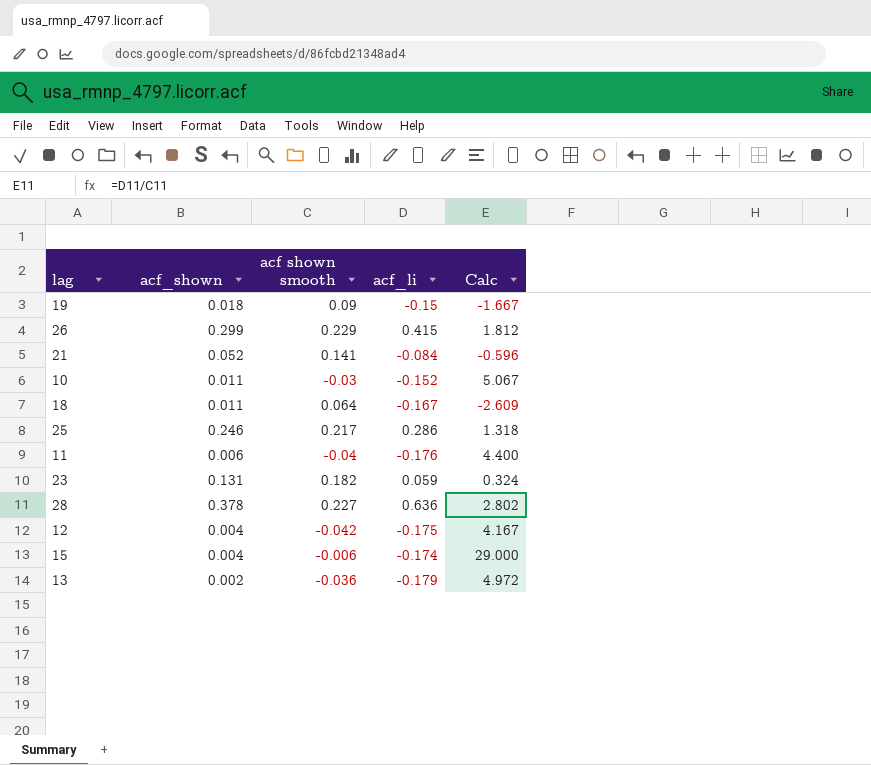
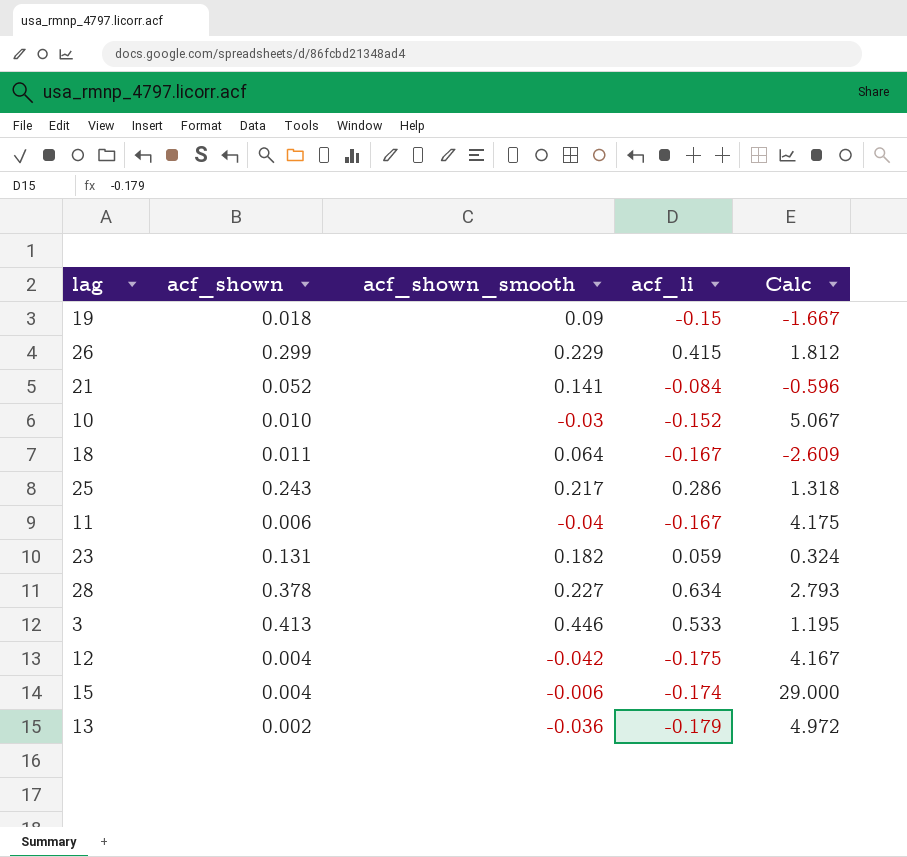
column name: acf shown smooth -> acf_shown_smooth
10 | acf_shown: 0.011 -> 0.010
25 | acf_shown: 0.246 -> 0.243
11 | acf_li: -0.176 -> -0.167
11 | Calc: 4.400 -> 4.175
28 | acf_li: 0.636 -> 0.634
28 | Calc: 2.802 -> 2.793
row 3: none -> 0.413 | 0.446 | 0.533 | 1.195

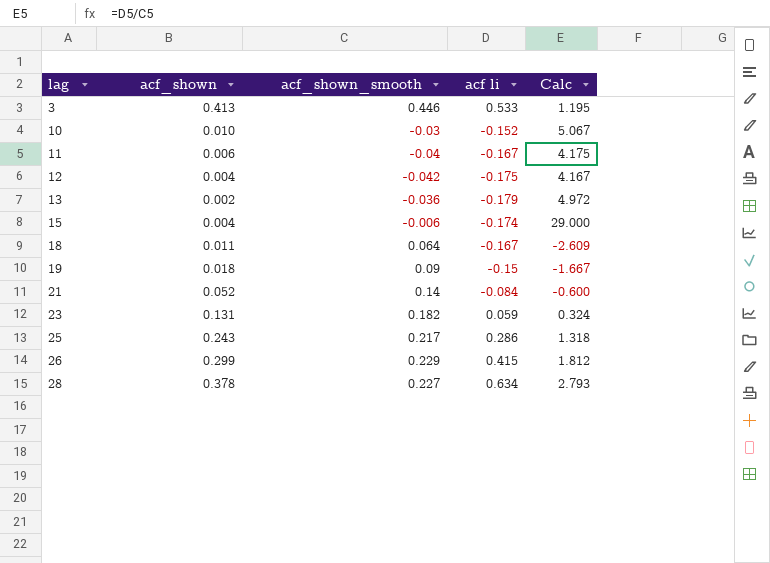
row order: none -> lag ascending
column name: acf_li -> acf li
21 | acf_shown_smooth: 0.141 -> 0.14
21 | Calc: -0.596 -> -0.600

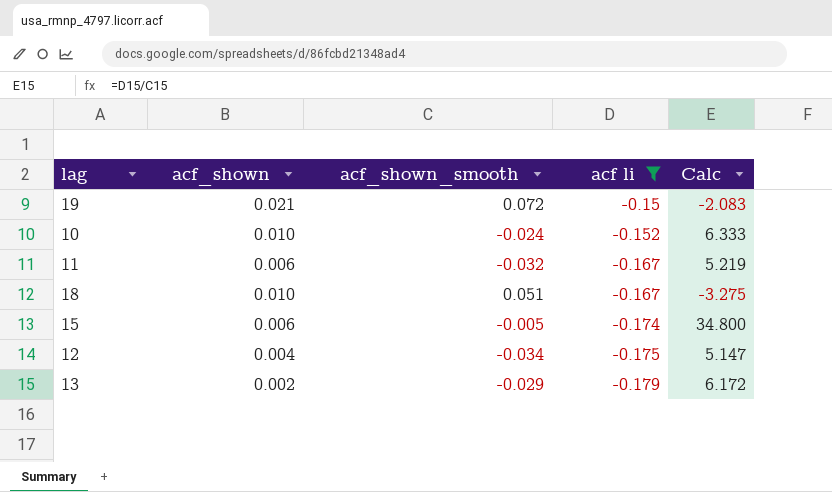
filter: none -> acf li <= -0.15
row order: lag ascending -> acf li descending
19 | acf_shown: 0.018 -> 0.021
19 | acf_shown_smooth: 0.09 -> 0.072
19 | Calc: -1.667 -> -2.083
10 | acf_shown_smooth: -0.03 -> -0.024
10 | Calc: 5.067 -> 6.333
11 | acf_shown_smooth: -0.04 -> -0.032
11 | Calc: 4.175 -> 5.219
18 | acf_shown: 0.011 -> 0.010
18 | acf_shown_smooth: 0.064 -> 0.051
18 | Calc: -2.609 -> -3.275
15 | acf_shown: 0.004 -> 0.006
15 | acf_shown_smooth: -0.006 -> -0.005
15 | Calc: 29.000 -> 34.800
12 | acf_shown_smooth: -0.042 -> -0.034
12 | Calc: 4.167 -> 5.147
13 | acf_shown_smooth: -0.036 -> -0.029
13 | Calc: 4.972 -> 6.172

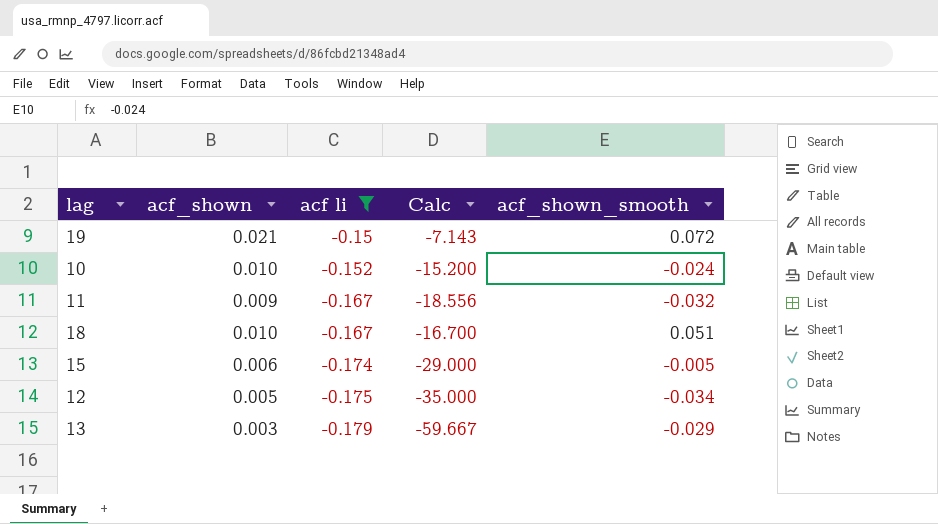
column Calc | formula: [acf li] / [acf_shown_smooth] -> [acf li] / [acf_shown]
column acf_shown_smooth | position: 3 -> 5
11 | acf_shown: 0.006 -> 0.009
12 | acf_shown: 0.004 -> 0.005
13 | acf_shown: 0.002 -> 0.003

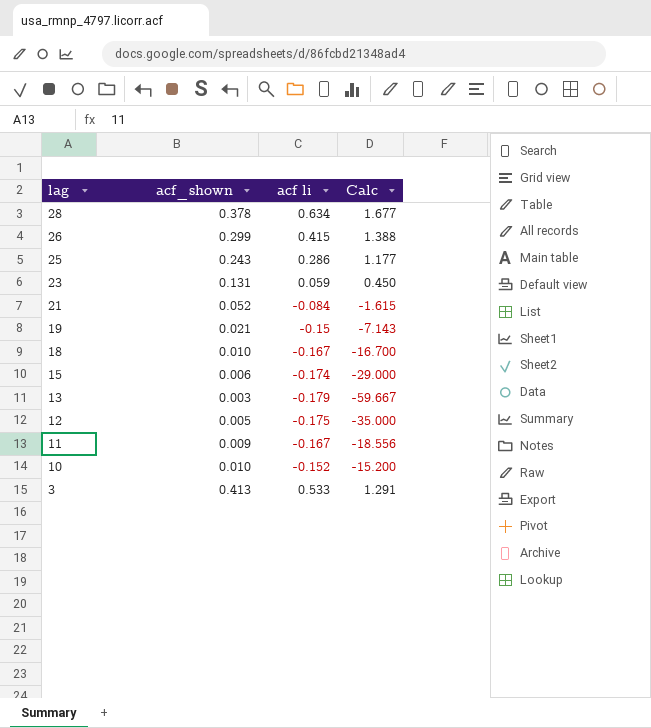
filter: acf li <= -0.15 -> none
row order: acf li descending -> lag descending
column acf_shown_smooth | position: 5 -> none

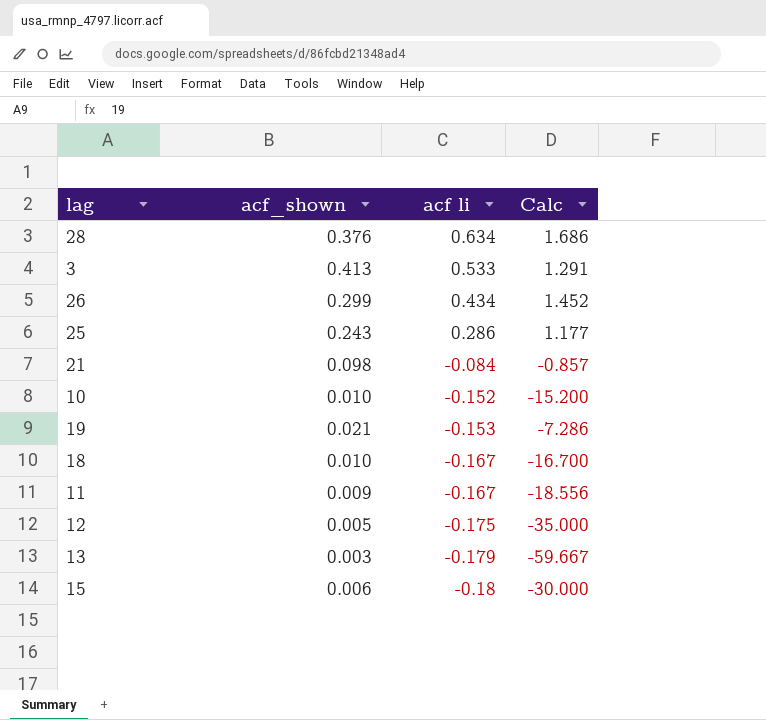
row order: lag descending -> acf li descending
row 23: 0.131 | 0.059 | 0.450 -> none
28 | acf_shown: 0.378 -> 0.376
28 | Calc: 1.677 -> 1.686
26 | acf li: 0.415 -> 0.434
26 | Calc: 1.388 -> 1.452
21 | acf_shown: 0.052 -> 0.098
21 | Calc: -1.615 -> -0.857
19 | acf li: -0.15 -> -0.153
19 | Calc: -7.143 -> -7.286
15 | acf li: -0.174 -> -0.18
15 | Calc: -29.000 -> -30.000

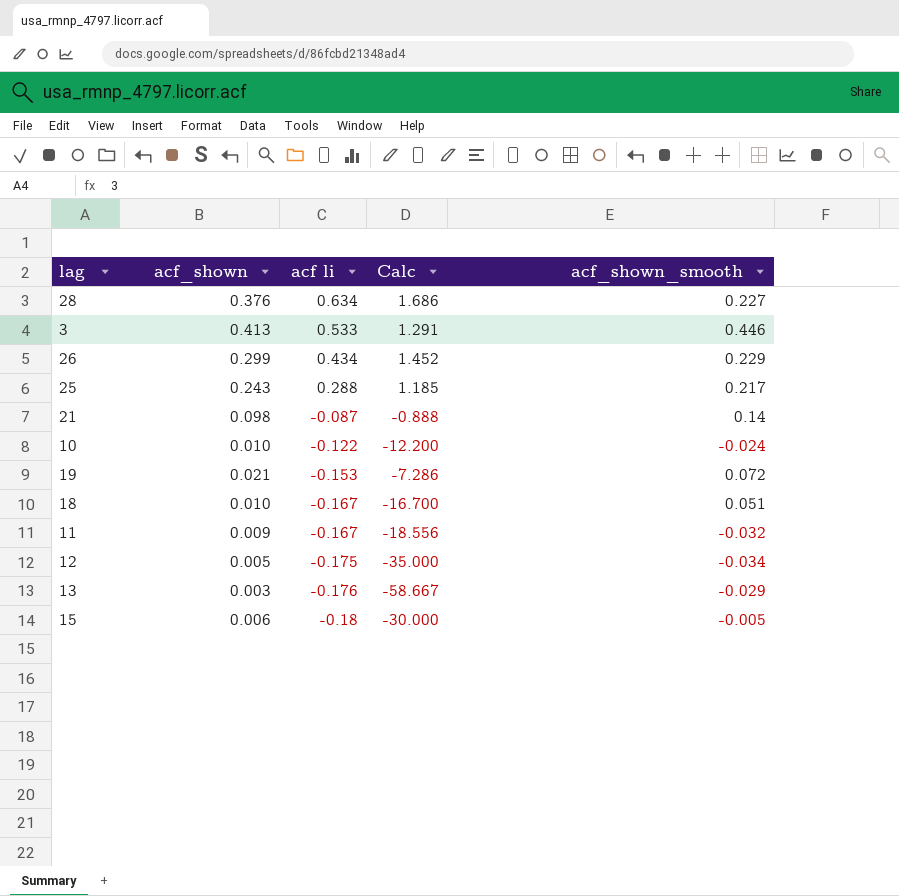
column acf_shown_smooth | position: none -> 5
25 | acf li: 0.286 -> 0.288
25 | Calc: 1.177 -> 1.185
21 | acf li: -0.084 -> -0.087
21 | Calc: -0.857 -> -0.888
10 | acf li: -0.152 -> -0.122
10 | Calc: -15.200 -> -12.200
13 | acf li: -0.179 -> -0.176
13 | Calc: -59.667 -> -58.667

